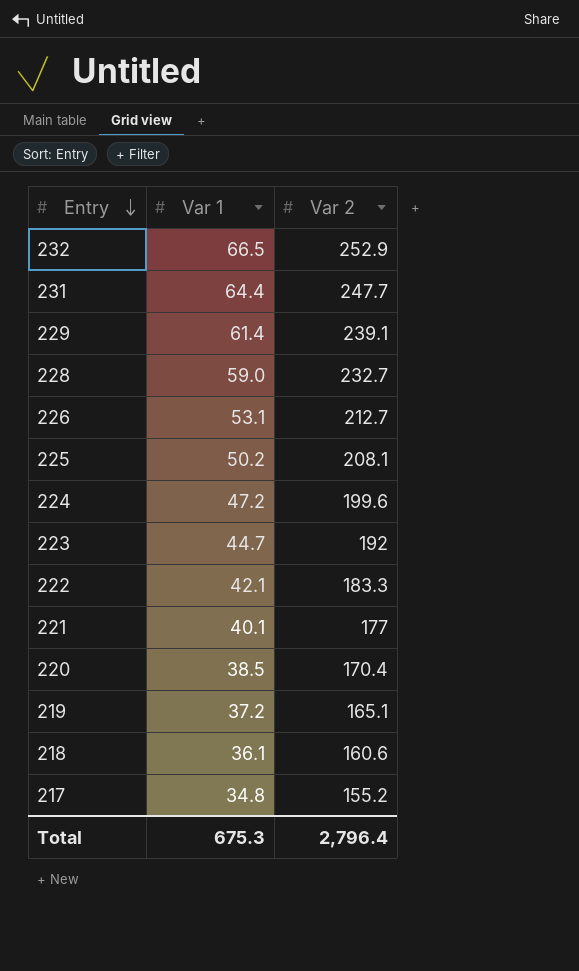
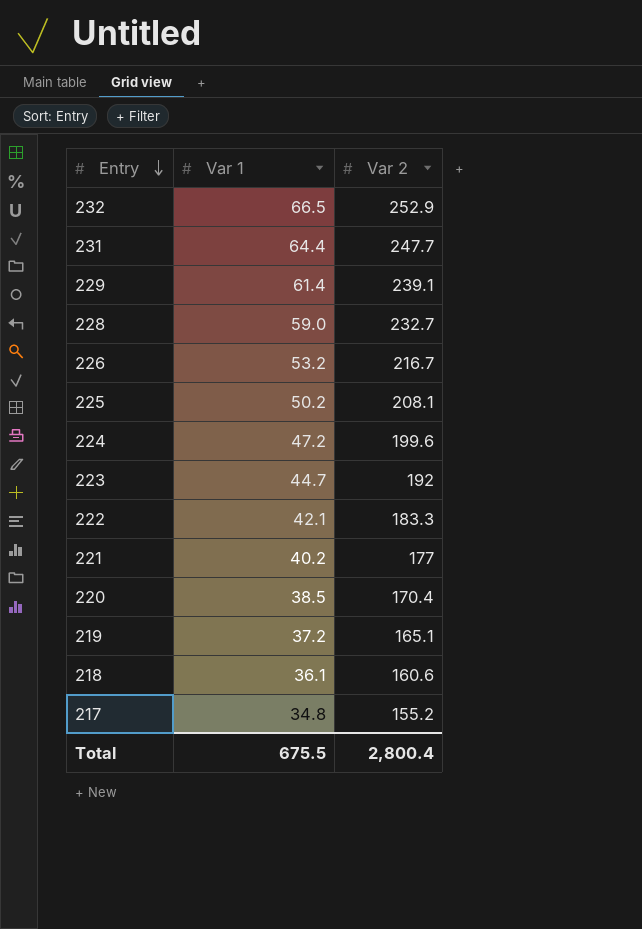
226 | Var 1: 53.1 -> 53.2
226 | Var 2: 212.7 -> 216.7
221 | Var 1: 40.1 -> 40.2
Total | Var 1: 675.3 -> 675.5
Total | Var 2: 2,796.4 -> 2,800.4

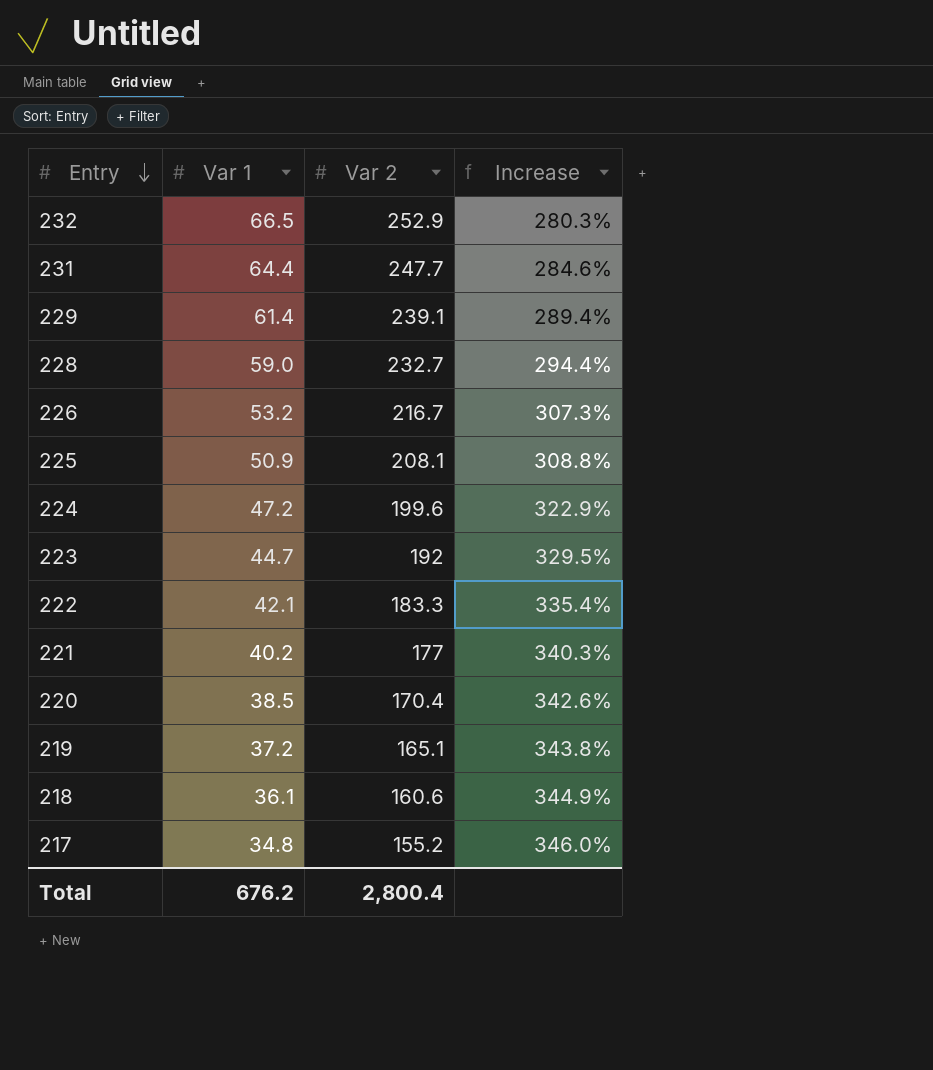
column Increase | formula: none -> ([Var 2] - [Var 1]) / [Var 1]
225 | Var 1: 50.2 -> 50.9
Total | Var 1: 675.5 -> 676.2

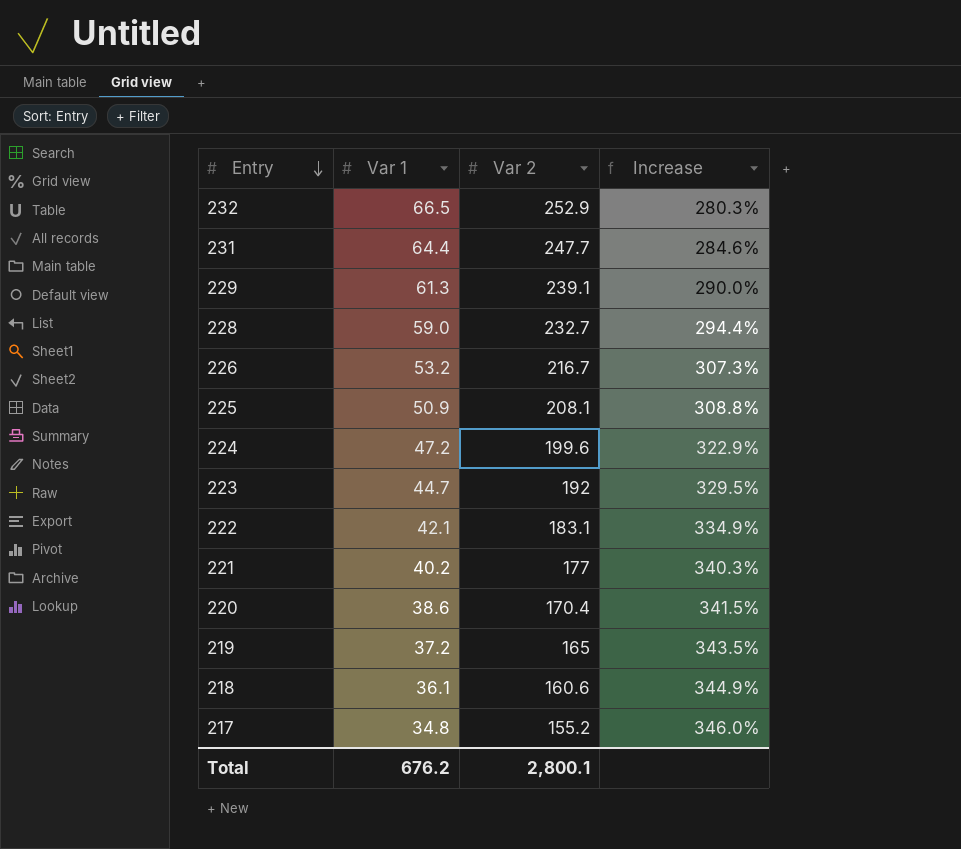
229 | Var 1: 61.4 -> 61.3
229 | Increase: 289.4% -> 290.0%
222 | Var 2: 183.3 -> 183.1
222 | Increase: 335.4% -> 334.9%
220 | Var 1: 38.5 -> 38.6
220 | Increase: 342.6% -> 341.5%
219 | Var 2: 165.1 -> 165
219 | Increase: 343.8% -> 343.5%
Total | Var 2: 2,800.4 -> 2,800.1

